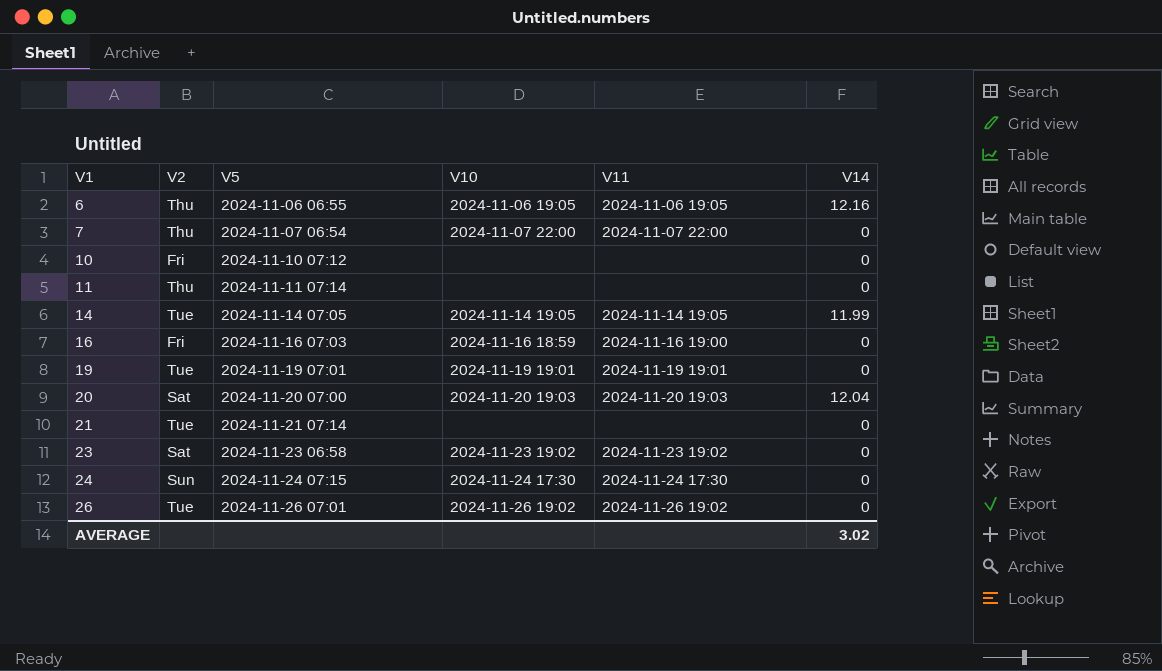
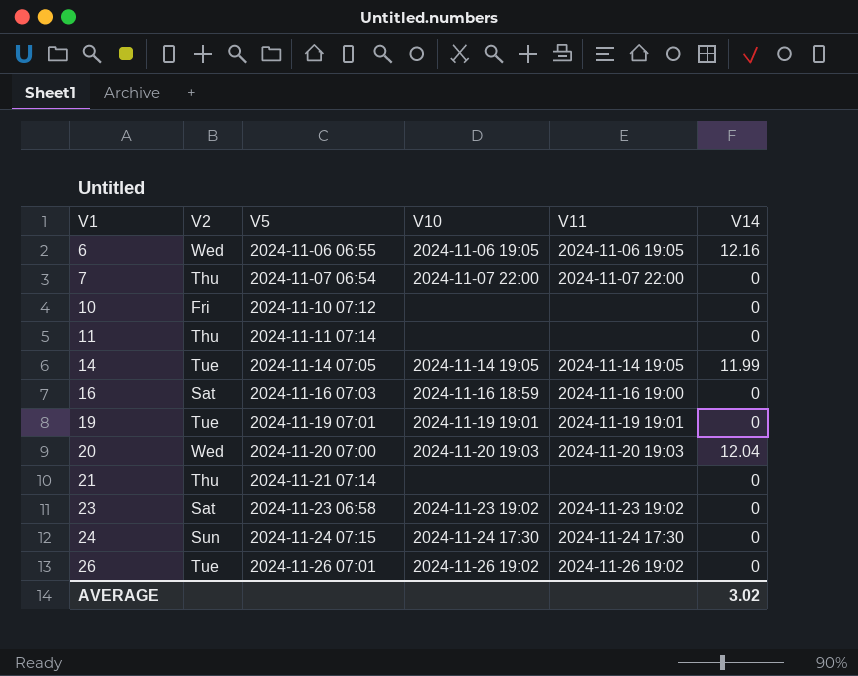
6 | V2: Thu -> Wed
16 | V2: Fri -> Sat
20 | V2: Sat -> Wed
21 | V2: Tue -> Thu

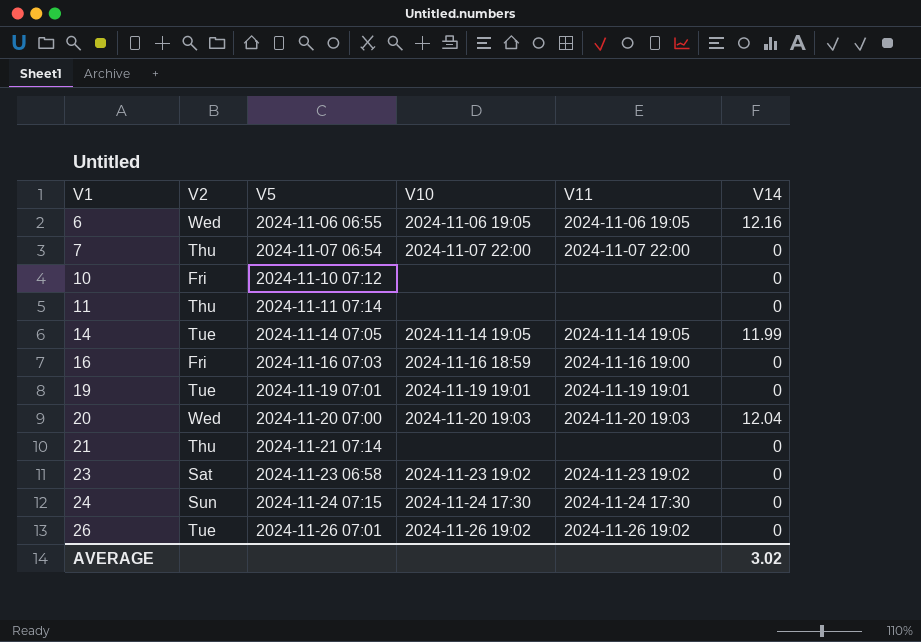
16 | V2: Sat -> Fri

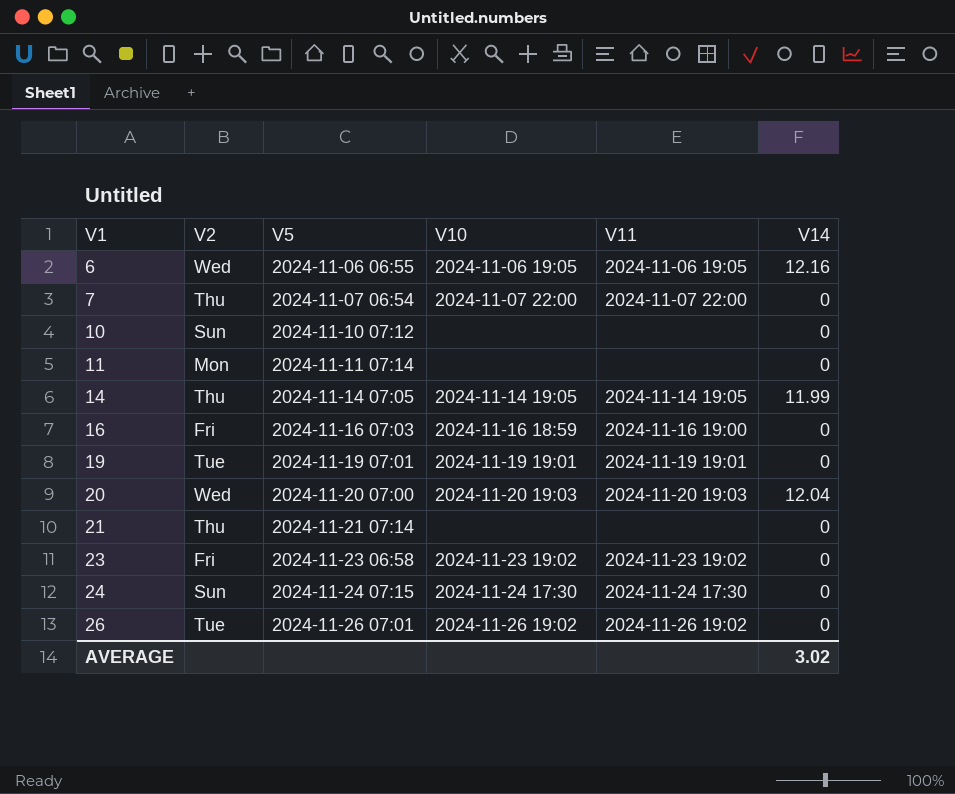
10 | V2: Fri -> Sun
11 | V2: Thu -> Mon
14 | V2: Tue -> Thu
23 | V2: Sat -> Fri

